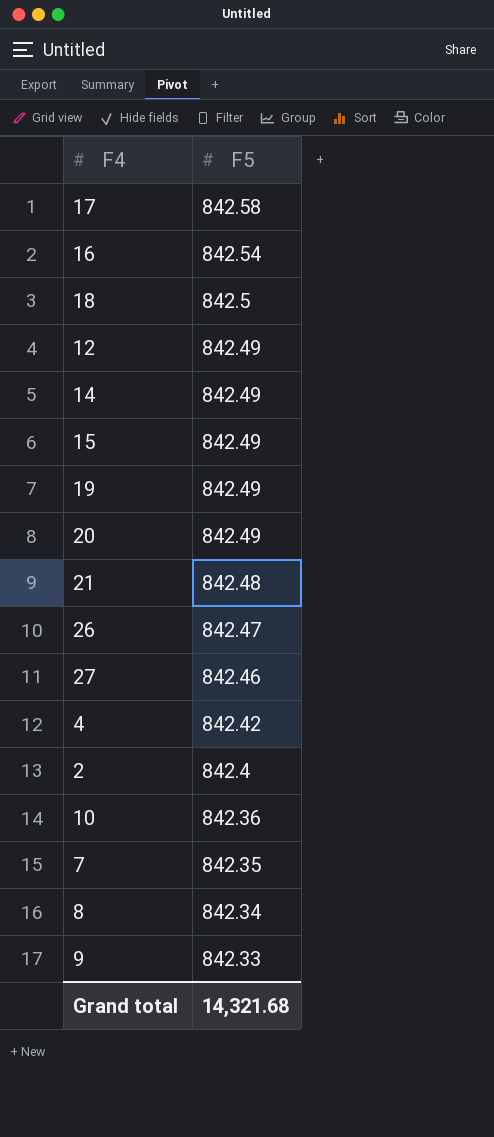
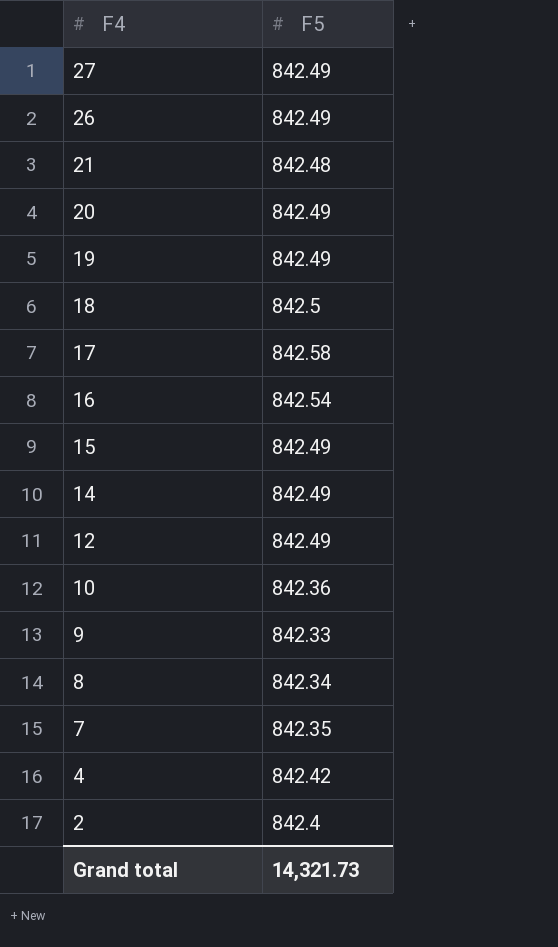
row order: F5 descending -> F4 descending
27 | F5: 842.46 -> 842.49
26 | F5: 842.47 -> 842.49
Grand total | F5: 14,321.68 -> 14,321.73

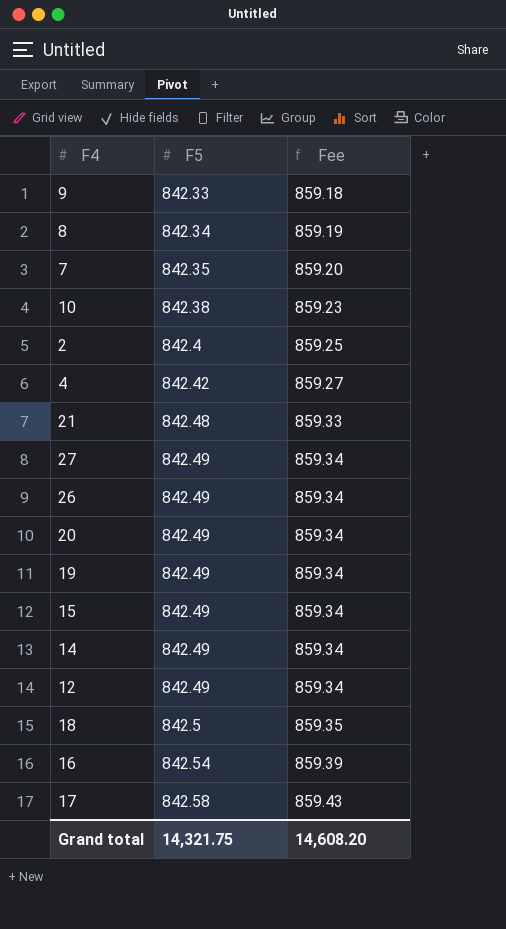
row order: F4 descending -> F5 ascending
column Fee | formula: none -> [F5] * 1.02
10 | F5: 842.36 -> 842.38
Grand total | F5: 14,321.73 -> 14,321.75

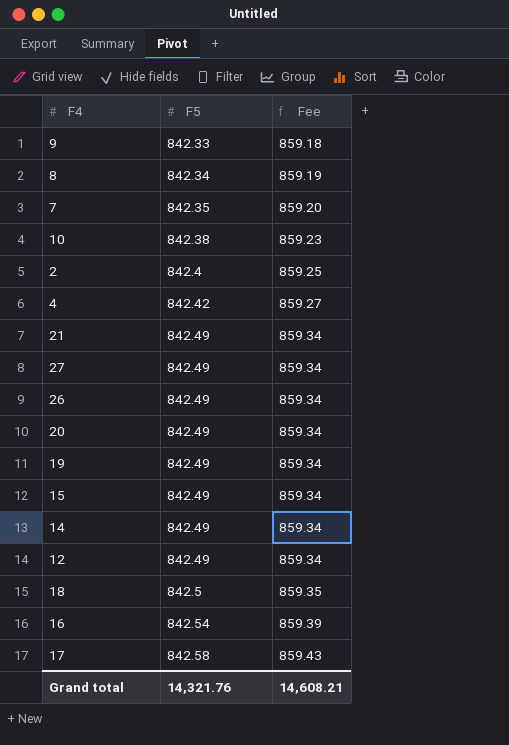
21 | F5: 842.48 -> 842.49
21 | Fee: 859.33 -> 859.34
Grand total | F5: 14,321.75 -> 14,321.76
Grand total | Fee: 14,608.20 -> 14,608.21

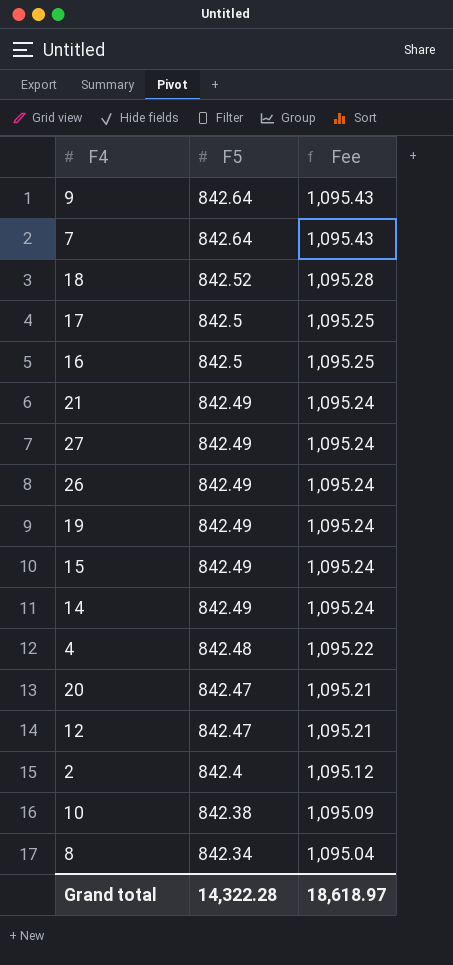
row order: F5 ascending -> F5 descending
column Fee | formula: [F5] * 1.02 -> [F5] * 1.3
9 | F5: 842.33 -> 842.64
7 | F5: 842.35 -> 842.64
18 | F5: 842.5 -> 842.52
17 | F5: 842.58 -> 842.5
16 | F5: 842.54 -> 842.5
4 | F5: 842.42 -> 842.48
20 | F5: 842.49 -> 842.47
12 | F5: 842.49 -> 842.47
Grand total | F5: 14,321.76 -> 14,322.28
Grand total | Fee: 14,608.21 -> 18,618.97

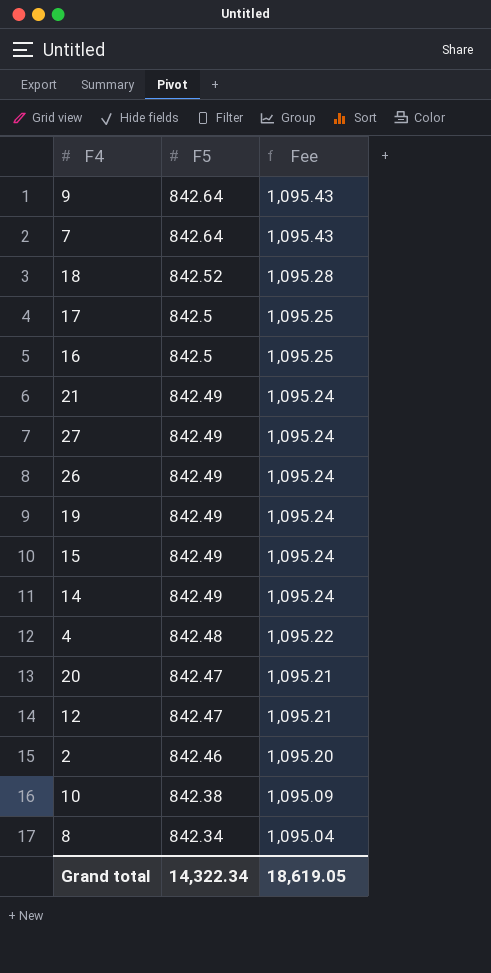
2 | F5: 842.4 -> 842.46
2 | Fee: 1,095.12 -> 1,095.20
Grand total | F5: 14,322.28 -> 14,322.34
Grand total | Fee: 18,618.97 -> 18,619.05

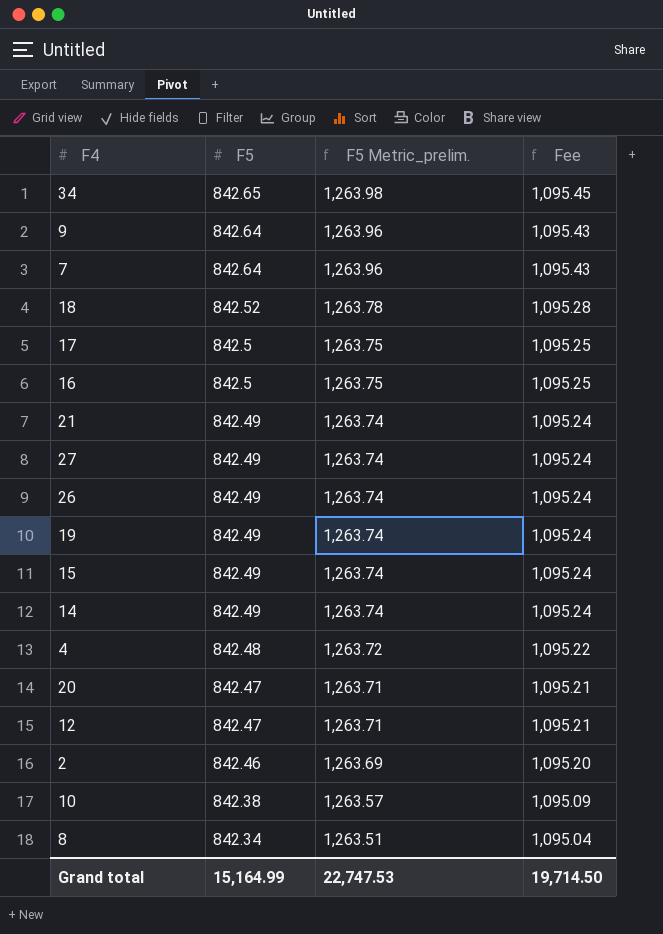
column F5 Metric_prelim. | formula: none -> [F5] * 1.5
row 34: none -> 842.65 | 1,263.98 | 1,095.45
Grand total | F5: 14,322.34 -> 15,164.99
Grand total | Fee: 18,619.05 -> 19,714.50

